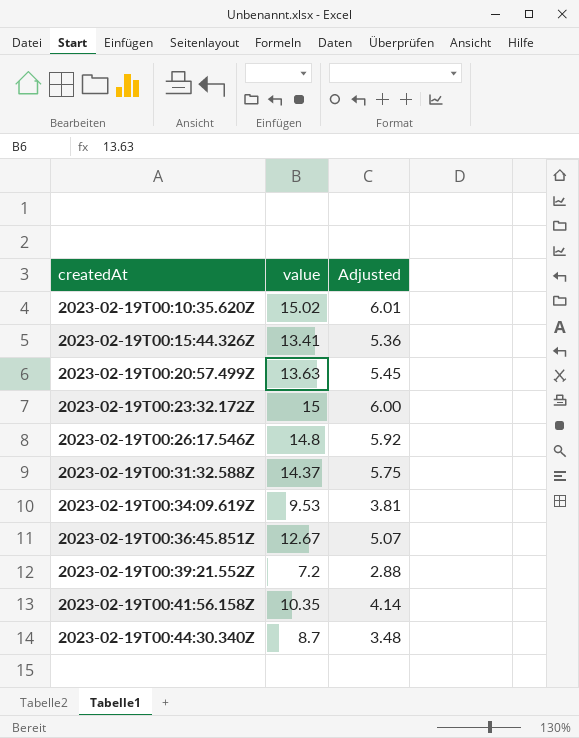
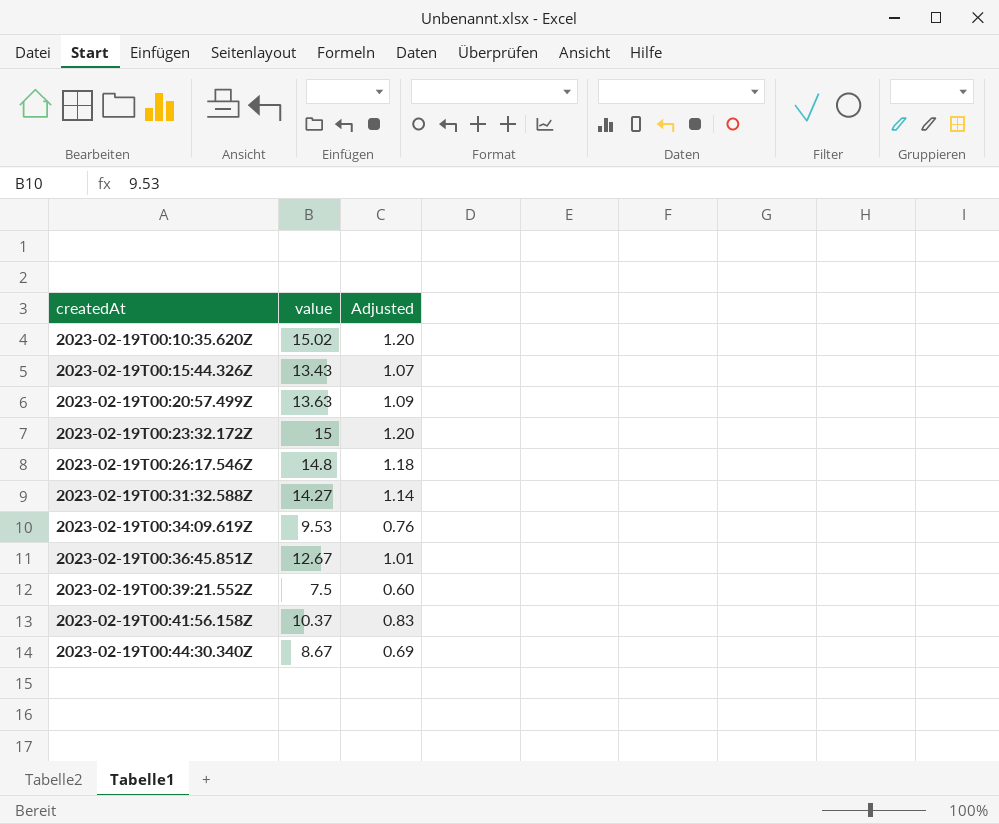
column Adjusted | formula: [value] * 0.4 -> [value] * 0.08
2023-02-19T00:15:44.326Z | value: 13.41 -> 13.43
2023-02-19T00:31:32.588Z | value: 14.37 -> 14.27
2023-02-19T00:39:21.552Z | value: 7.2 -> 7.5
2023-02-19T00:41:56.158Z | value: 10.35 -> 10.37
2023-02-19T00:44:30.340Z | value: 8.7 -> 8.67

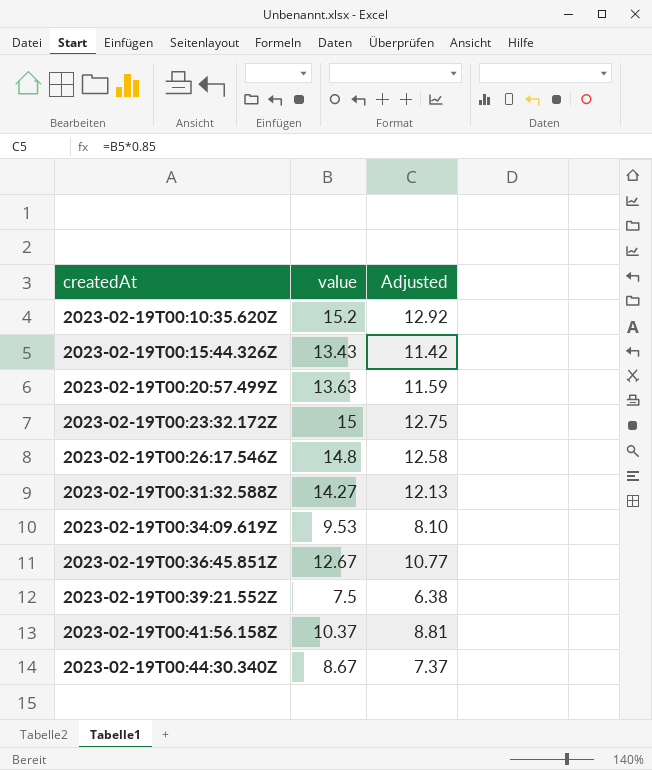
column Adjusted | formula: [value] * 0.08 -> [value] * 0.85
2023-02-19T00:10:35.620Z | value: 15.02 -> 15.2

